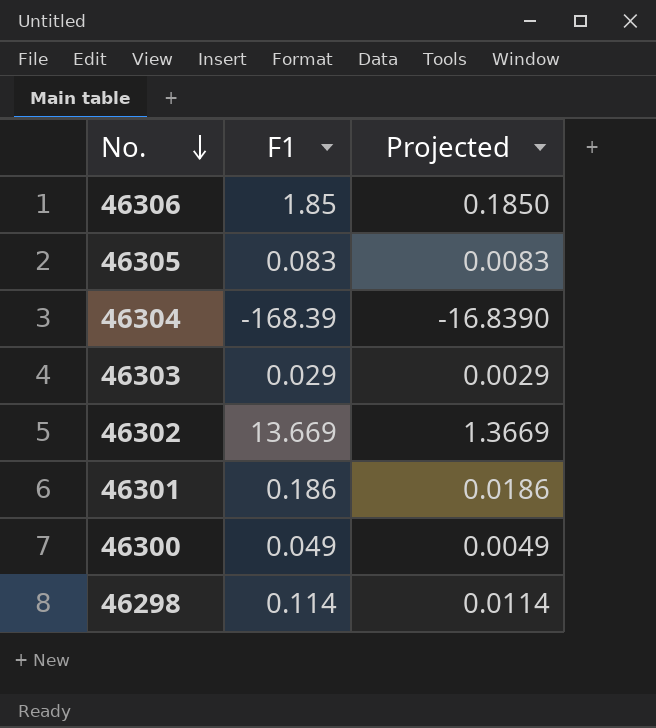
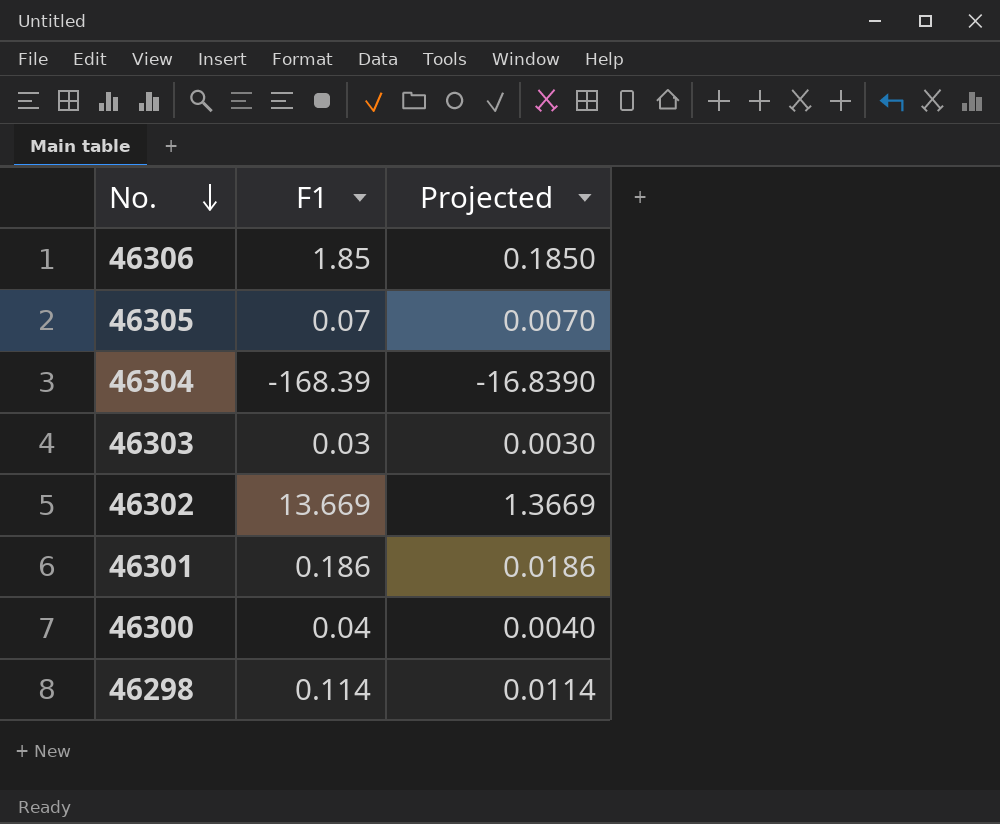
46305 | F1: 0.083 -> 0.07
46305 | Projected: 0.0083 -> 0.0070
46303 | F1: 0.029 -> 0.03
46303 | Projected: 0.0029 -> 0.0030
46300 | F1: 0.049 -> 0.04
46300 | Projected: 0.0049 -> 0.0040

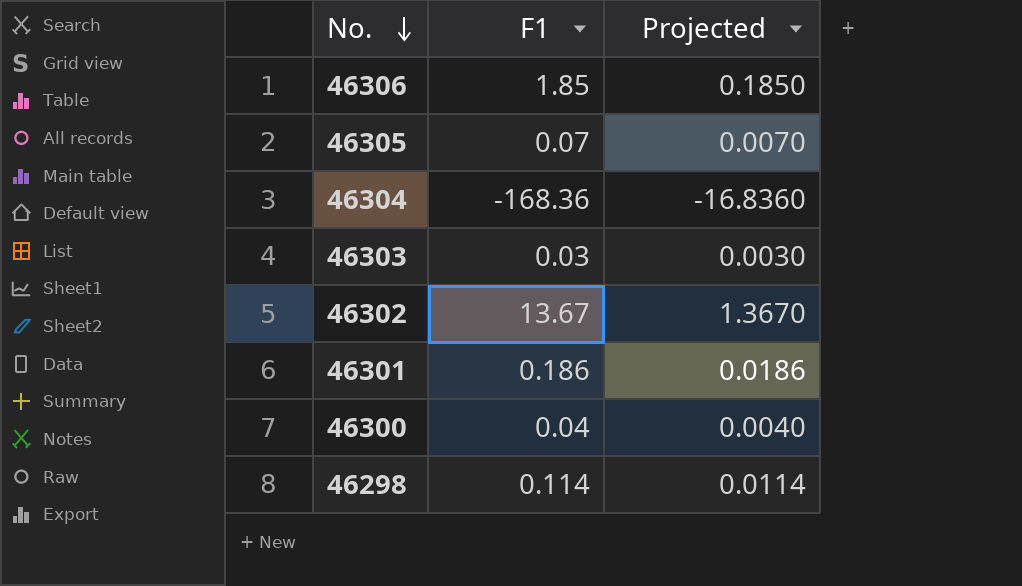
46304 | F1: -168.39 -> -168.36
46304 | Projected: -16.8390 -> -16.8360
46302 | F1: 13.669 -> 13.67
46302 | Projected: 1.3669 -> 1.3670

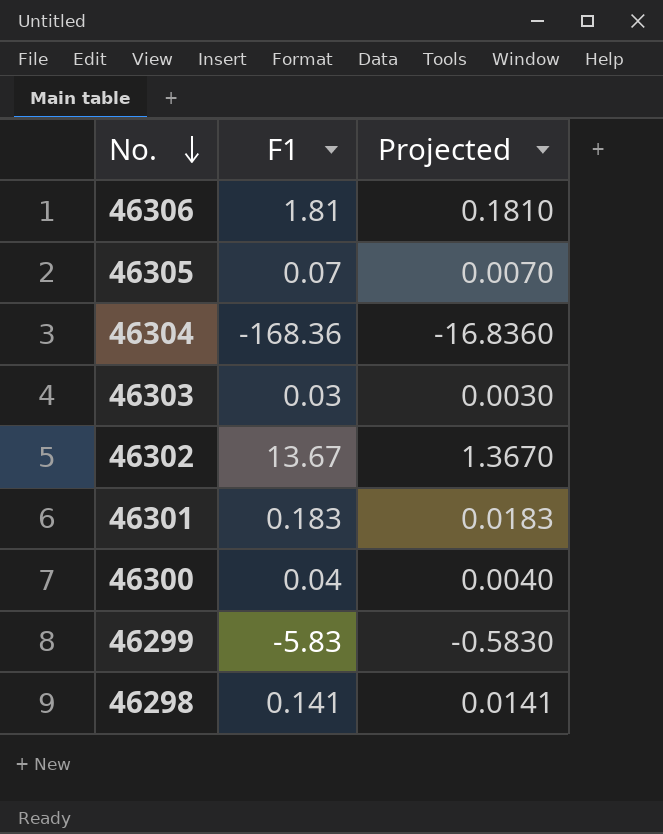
46306 | F1: 1.85 -> 1.81
46306 | Projected: 0.1850 -> 0.1810
46301 | F1: 0.186 -> 0.183
46301 | Projected: 0.0186 -> 0.0183
row 46299: none -> -5.83 | -0.5830
46298 | F1: 0.114 -> 0.141
46298 | Projected: 0.0114 -> 0.0141

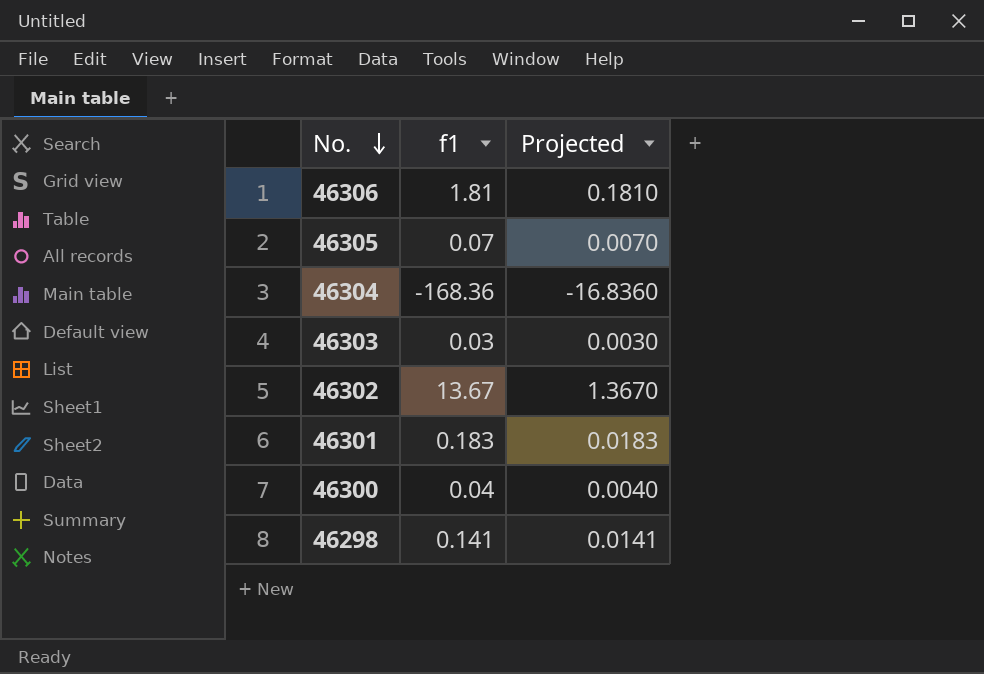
column name: F1 -> f1
row 46299: -5.83 | -0.5830 -> none

